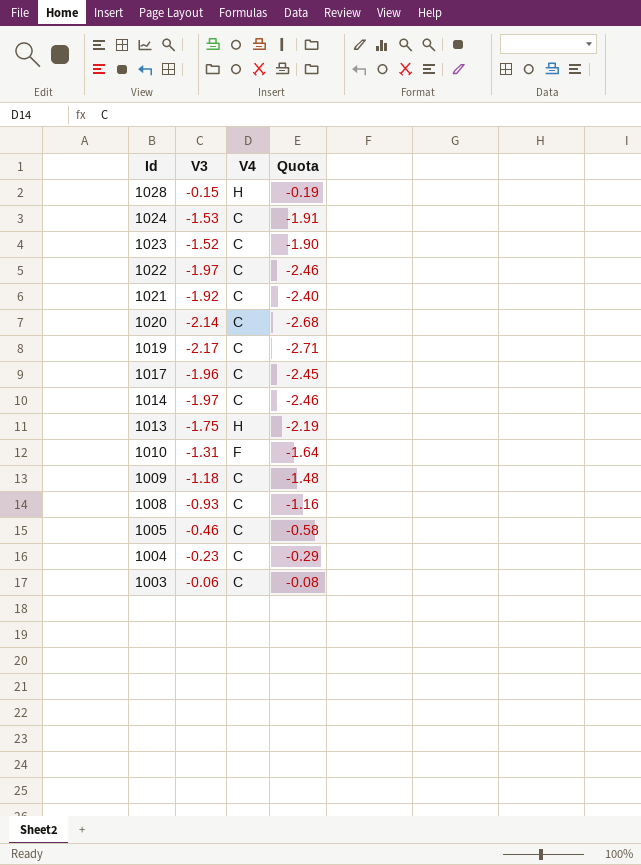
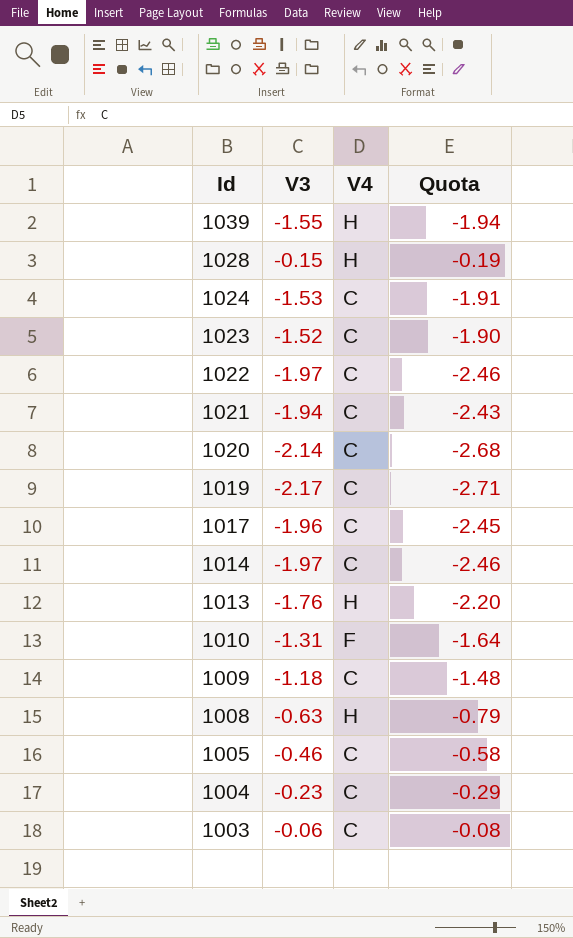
row 1039: none -> -1.55 | H | -1.94
1021 | V3: -1.92 -> -1.94
1021 | Quota: -2.40 -> -2.43
1013 | V3: -1.75 -> -1.76
1013 | Quota: -2.19 -> -2.20
1008 | V3: -0.93 -> -0.63
1008 | V4: C -> H
1008 | Quota: -1.16 -> -0.79

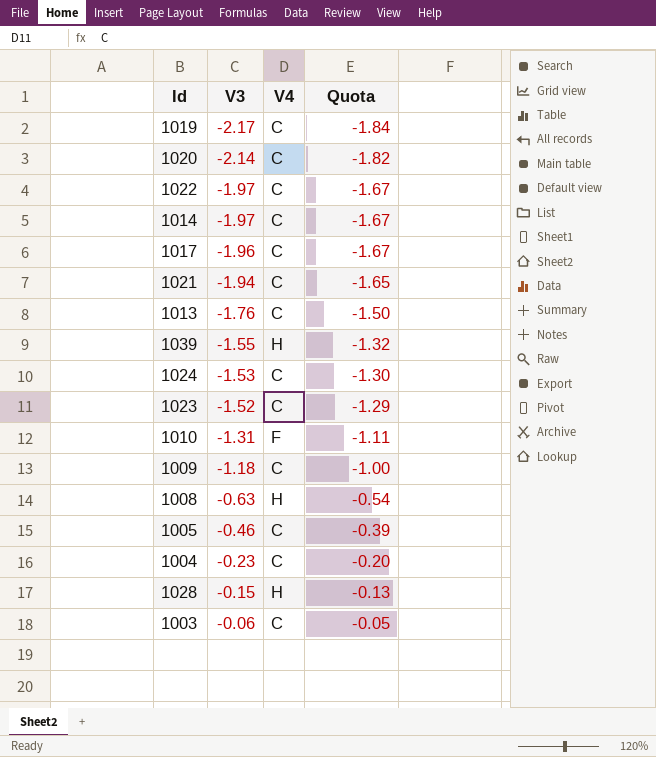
row order: Id descending -> V3 ascending
column Quota | formula: [V3] * 1.25 -> [V3] * 0.85
1013 | V4: H -> C

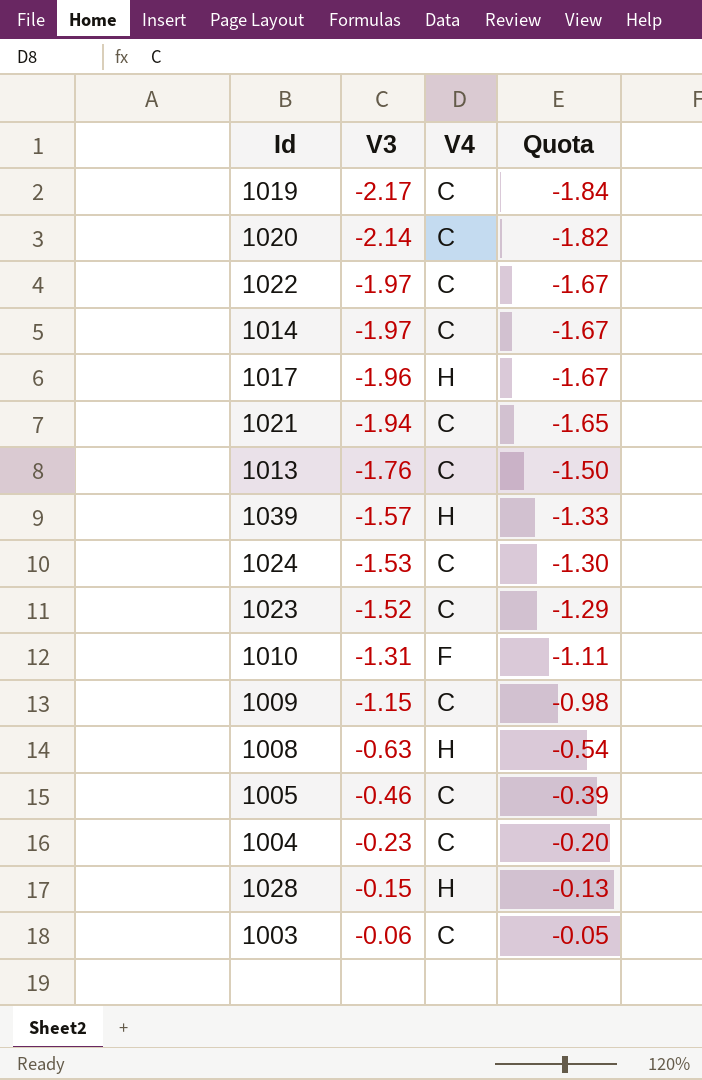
1017 | V4: C -> H
1039 | V3: -1.55 -> -1.57
1039 | Quota: -1.32 -> -1.33
1009 | V3: -1.18 -> -1.15
1009 | Quota: -1.00 -> -0.98

